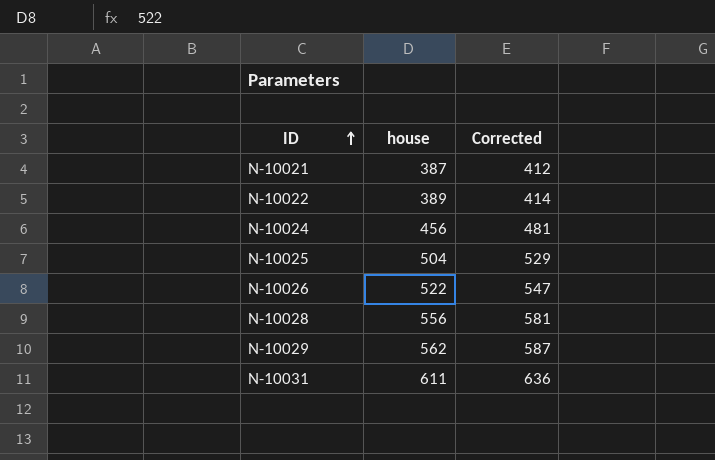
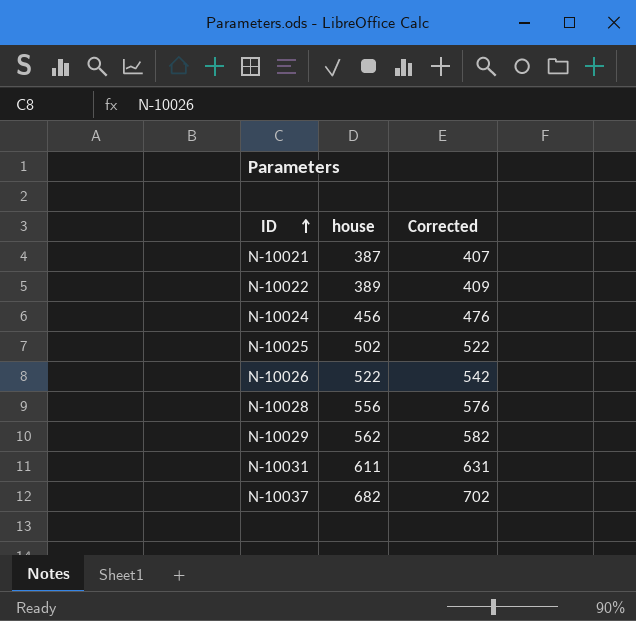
column Corrected | formula: [house] + 25 -> [house] + 20
N-10025 | house: 504 -> 502
row N-10037: none -> 682 | 702

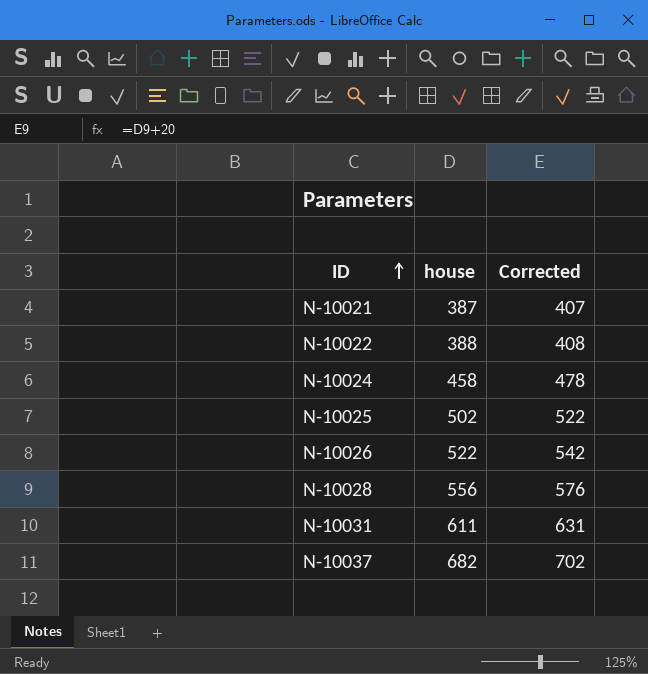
row N-10029: 562 | 582 -> none
N-10022 | house: 389 -> 388
N-10022 | Corrected: 409 -> 408
N-10024 | house: 456 -> 458
N-10024 | Corrected: 476 -> 478

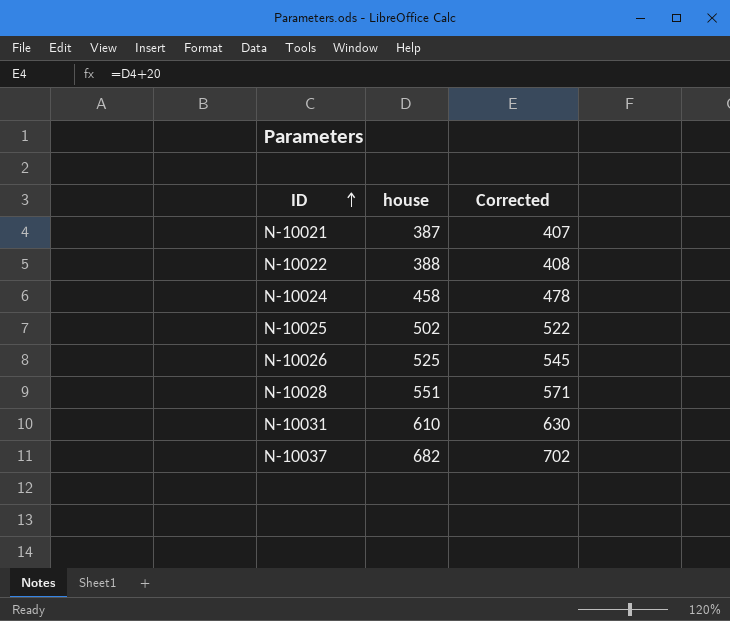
N-10026 | house: 522 -> 525
N-10026 | Corrected: 542 -> 545
N-10028 | house: 556 -> 551
N-10028 | Corrected: 576 -> 571
N-10031 | house: 611 -> 610
N-10031 | Corrected: 631 -> 630

